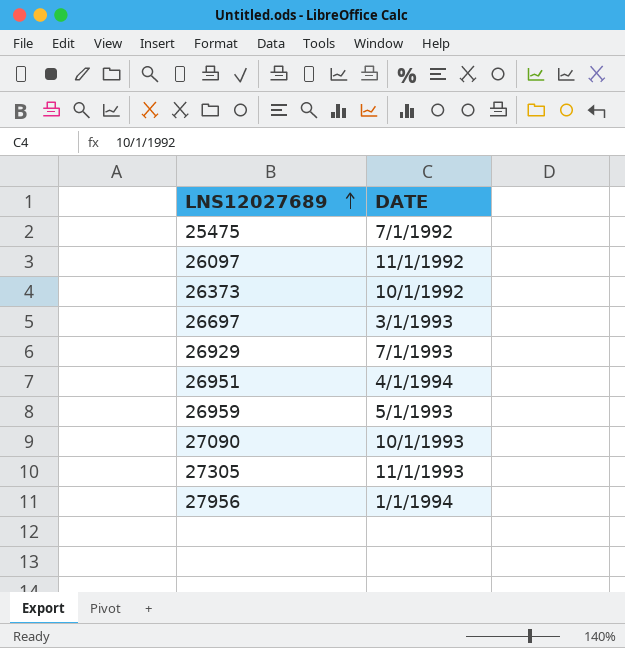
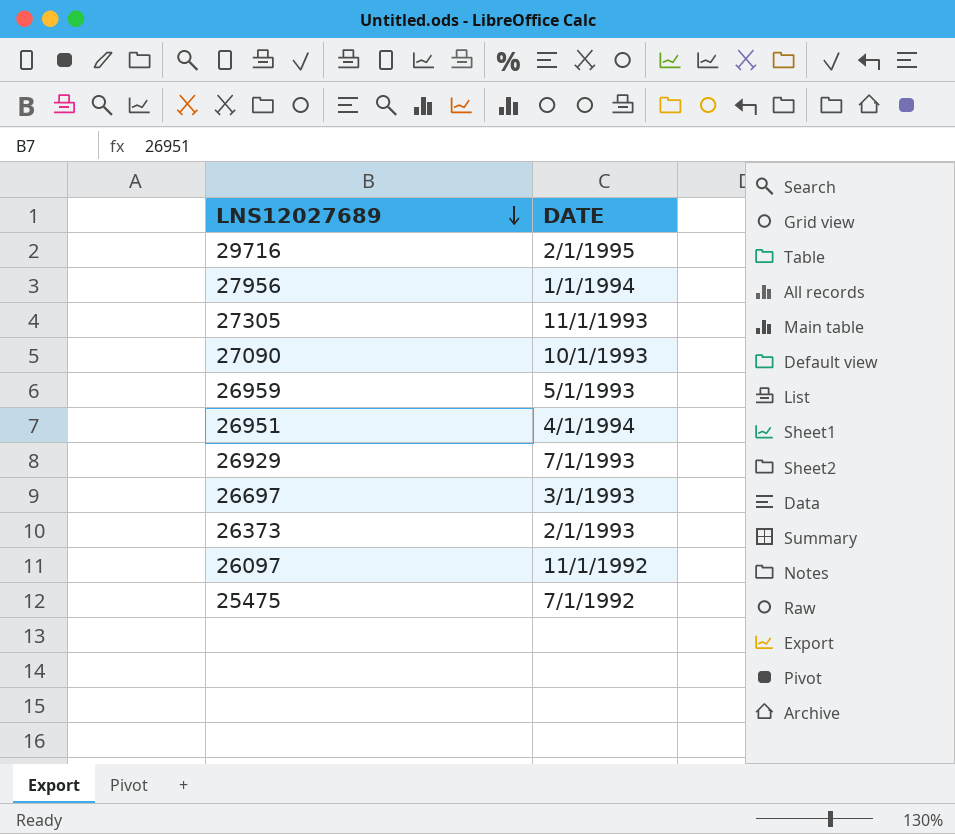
row order: LNS12027689 ascending -> LNS12027689 descending
row 29716: none -> 2/1/1995
26373 | DATE: 10/1/1992 -> 2/1/1993

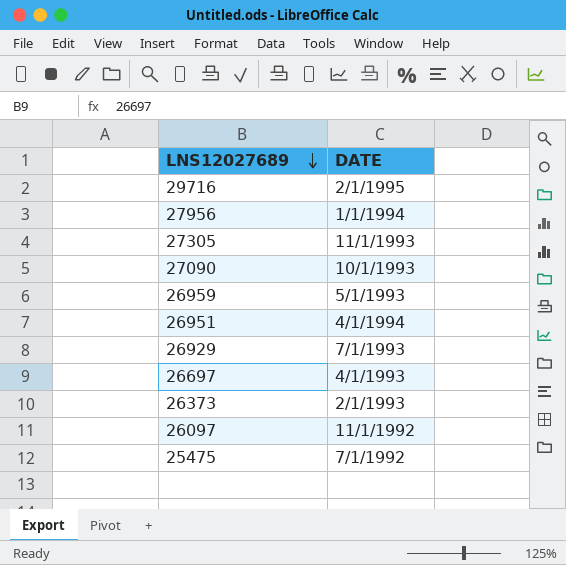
26697 | DATE: 3/1/1993 -> 4/1/1993

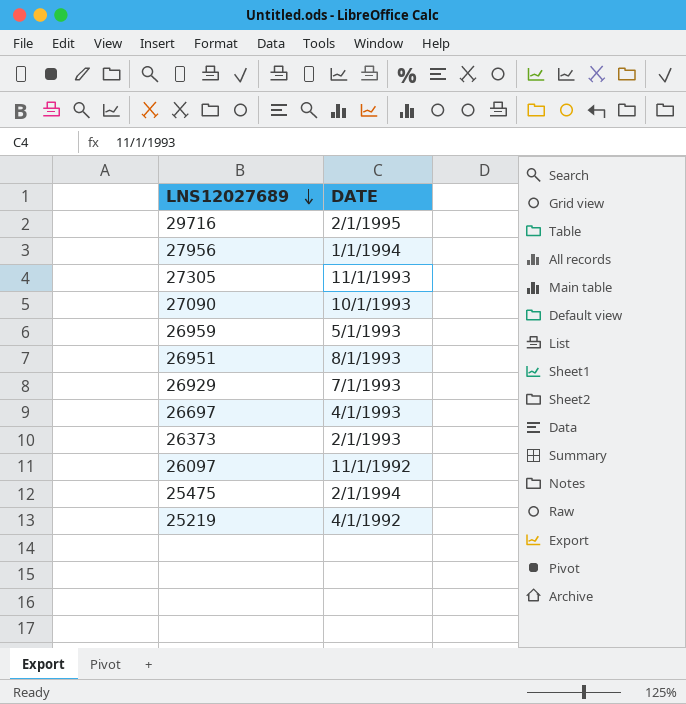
26951 | DATE: 4/1/1994 -> 8/1/1993
25475 | DATE: 7/1/1992 -> 2/1/1994
row 25219: none -> 4/1/1992

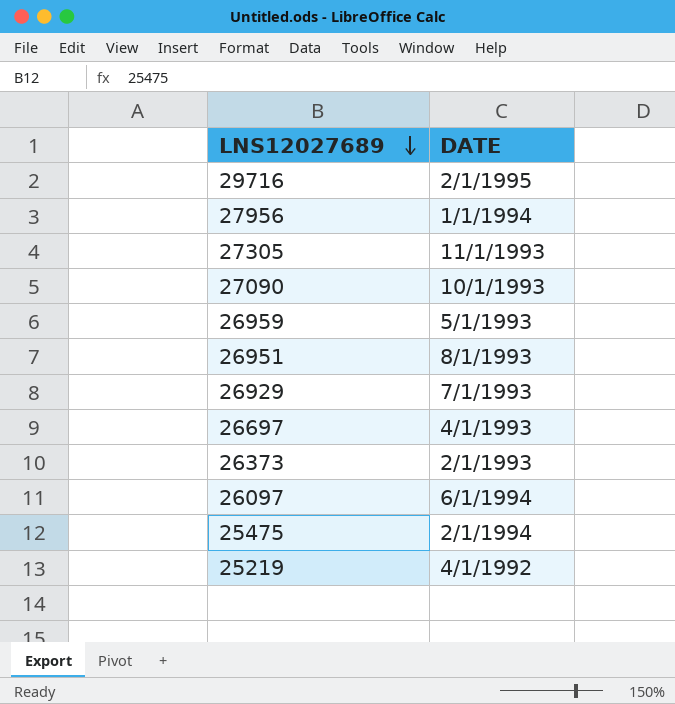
26097 | DATE: 11/1/1992 -> 6/1/1994

